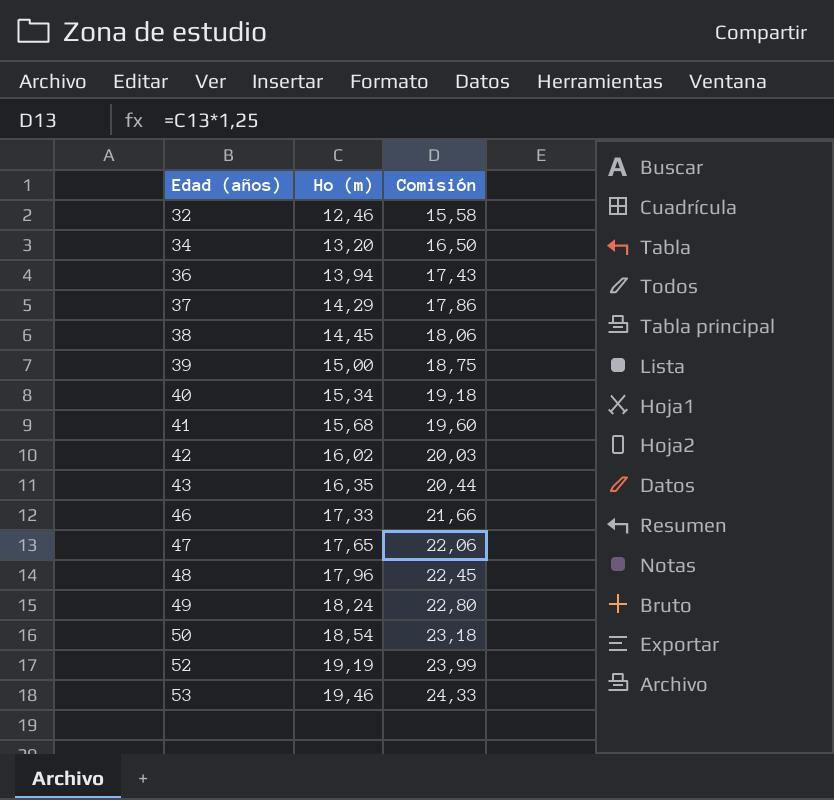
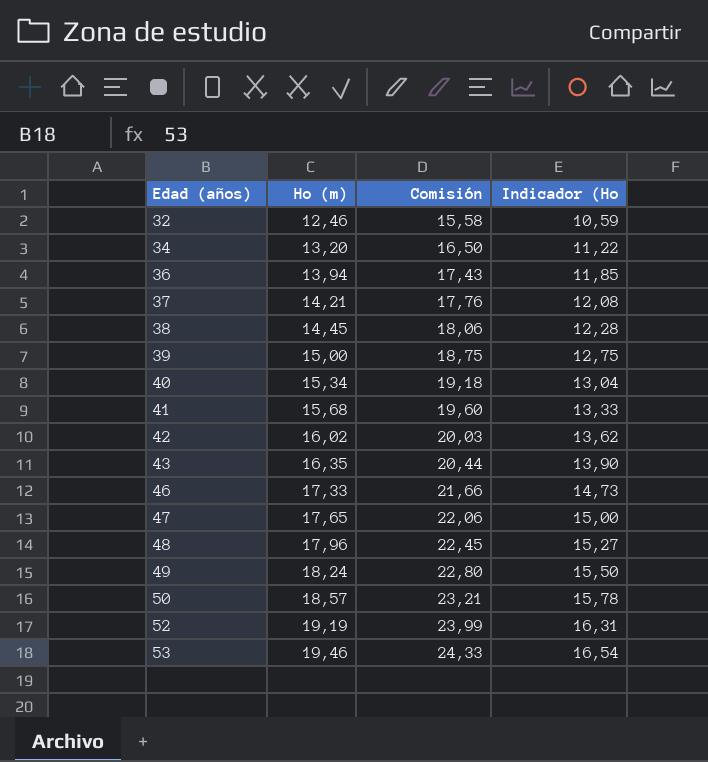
column Indicador (Ho | formula: none -> [Ho (m)] * 0,85
37 | Ho (m): 14,29 -> 14,21
37 | Comisión: 17,86 -> 17,76
50 | Ho (m): 18,54 -> 18,57
50 | Comisión: 23,18 -> 23,21

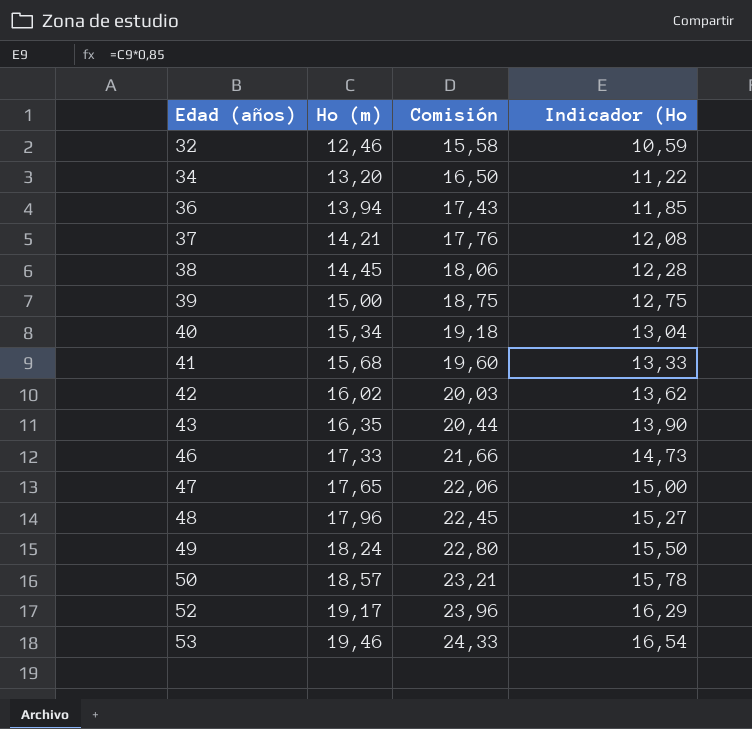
52 | Ho (m): 19,19 -> 19,17
52 | Comisión: 23,99 -> 23,96
52 | Indicador (Ho: 16,31 -> 16,29

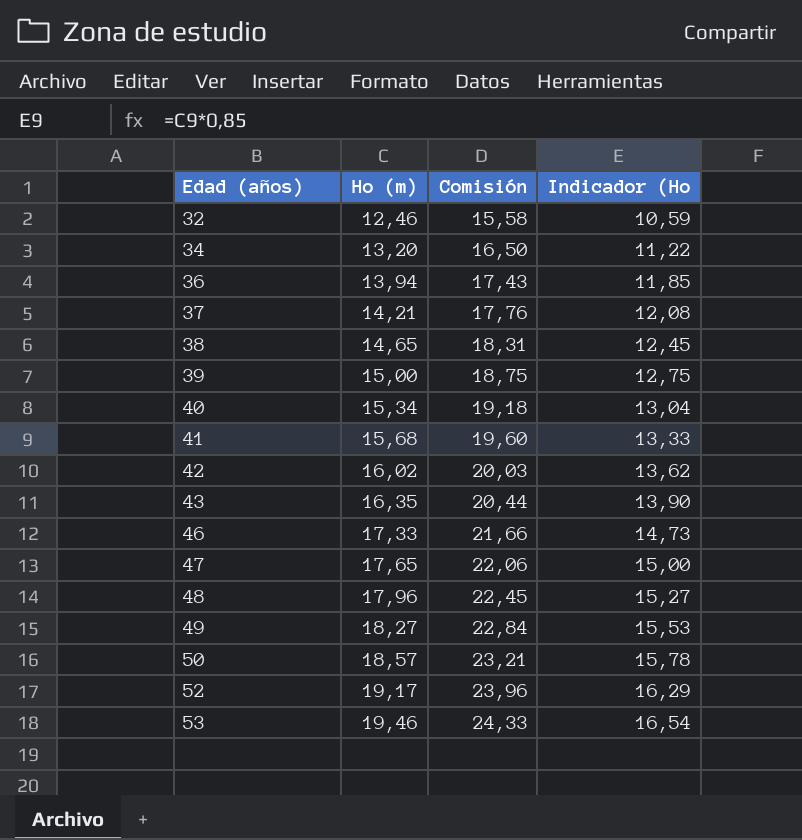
38 | Ho (m): 14,45 -> 14,65
38 | Comisión: 18,06 -> 18,31
38 | Indicador (Ho: 12,28 -> 12,45
49 | Ho (m): 18,24 -> 18,27
49 | Comisión: 22,80 -> 22,84
49 | Indicador (Ho: 15,50 -> 15,53

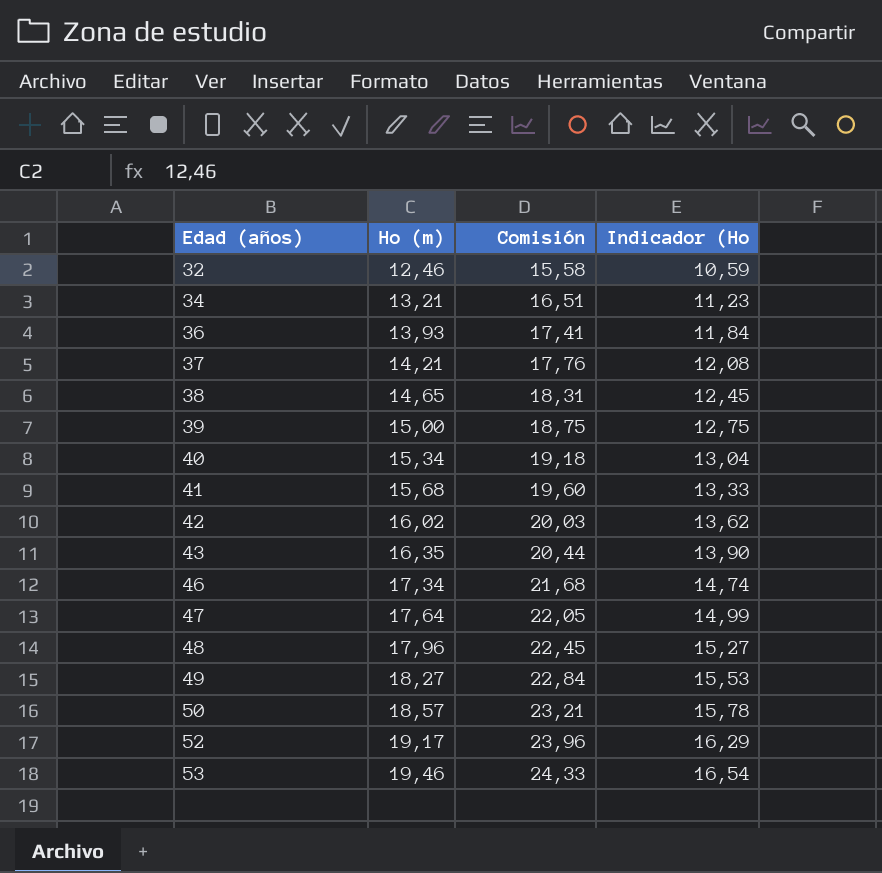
34 | Ho (m): 13,20 -> 13,21
34 | Comisión: 16,50 -> 16,51
34 | Indicador (Ho: 11,22 -> 11,23
36 | Ho (m): 13,94 -> 13,93
36 | Comisión: 17,43 -> 17,41
36 | Indicador (Ho: 11,85 -> 11,84
46 | Ho (m): 17,33 -> 17,34
46 | Comisión: 21,66 -> 21,68
46 | Indicador (Ho: 14,73 -> 14,74
47 | Ho (m): 17,65 -> 17,64
47 | Comisión: 22,06 -> 22,05
47 | Indicador (Ho: 15,00 -> 14,99

